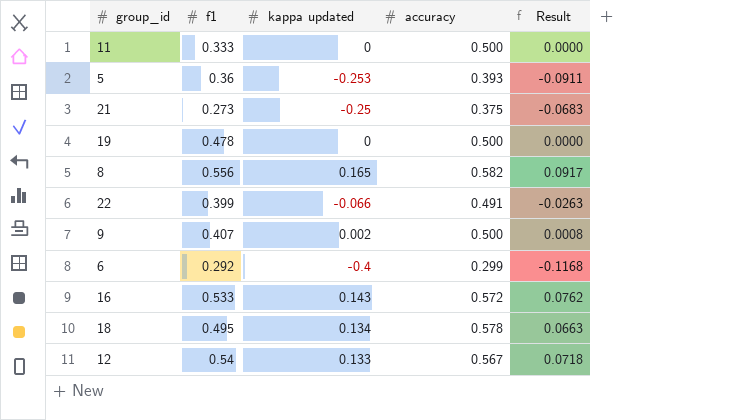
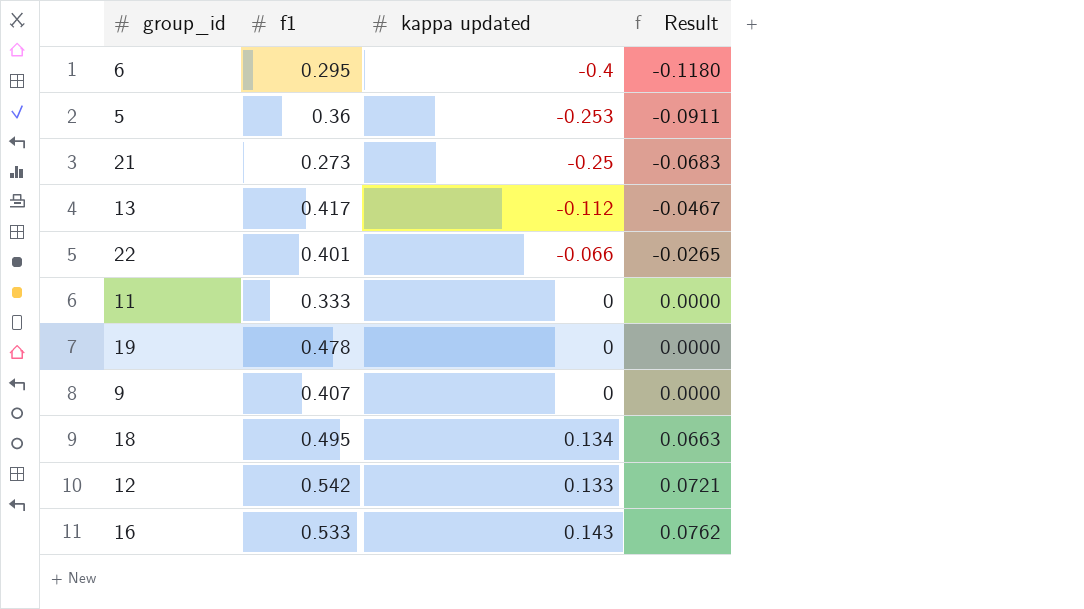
row order: none -> Result ascending
column accuracy | position: 4 -> none
row 8: 0.556 | 0.165 | 0.582 | 0.0917 -> none
6 | f1: 0.292 -> 0.295
6 | Result: -0.1168 -> -0.1180
row 13: none -> 0.417 | -0.112 | -0.0467
22 | f1: 0.399 -> 0.401
22 | Result: -0.0263 -> -0.0265
9 | kappa updated: 0.002 -> 0
9 | Result: 0.0008 -> 0.0000
12 | f1: 0.54 -> 0.542
12 | Result: 0.0718 -> 0.0721

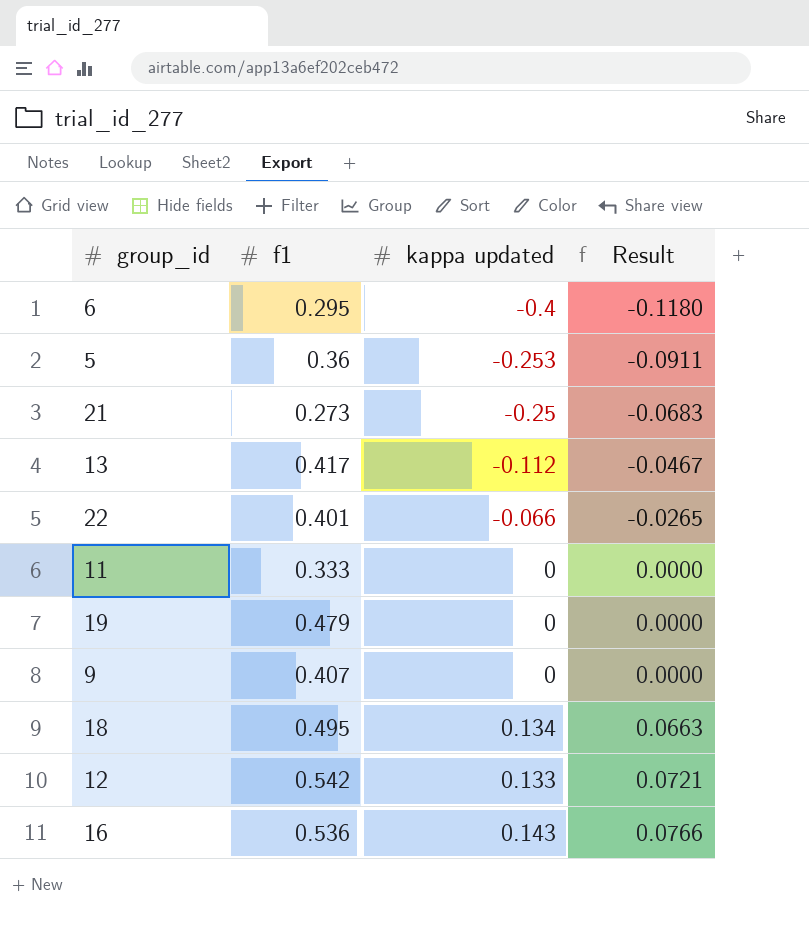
19 | f1: 0.478 -> 0.479
16 | f1: 0.533 -> 0.536
16 | Result: 0.0762 -> 0.0766

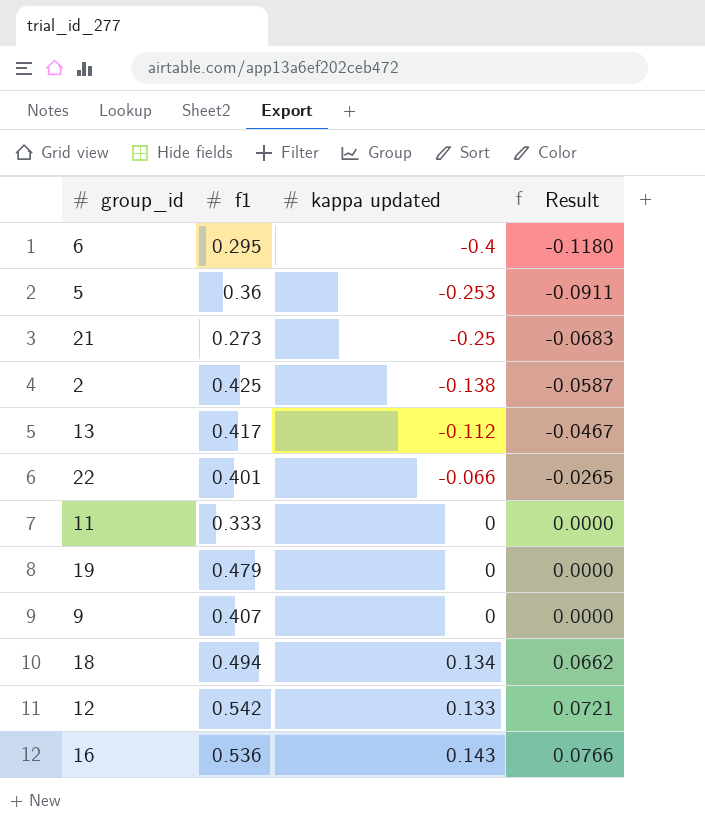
row 2: none -> 0.425 | -0.138 | -0.0587
18 | f1: 0.495 -> 0.494
18 | Result: 0.0663 -> 0.0662

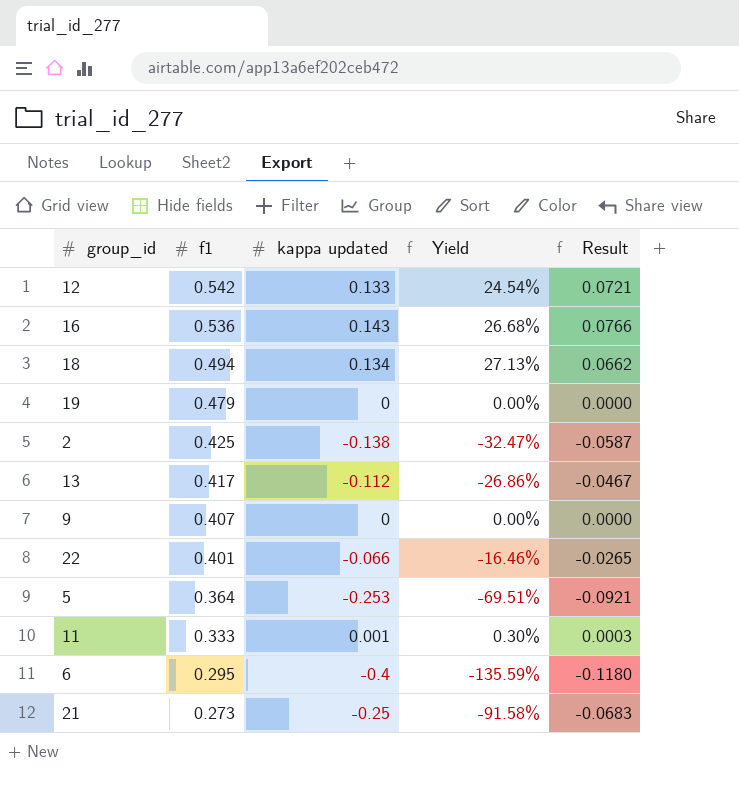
row order: Result ascending -> f1 descending
column Yield | formula: none -> [kappa updated] / [f1]
5 | f1: 0.36 -> 0.364
5 | Result: -0.0911 -> -0.0921
11 | kappa updated: 0 -> 0.001
11 | Result: 0.0000 -> 0.0003

